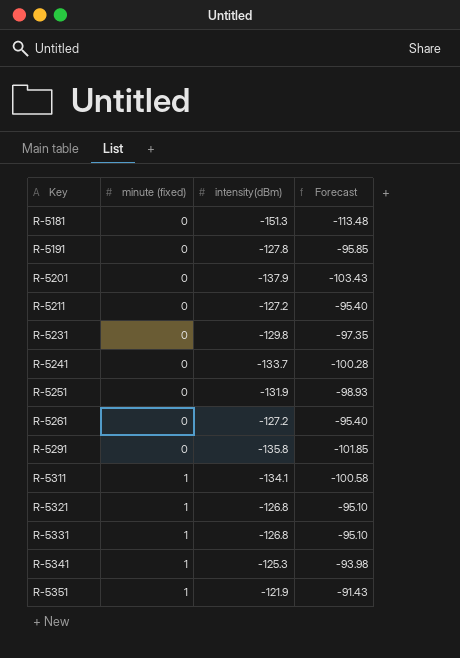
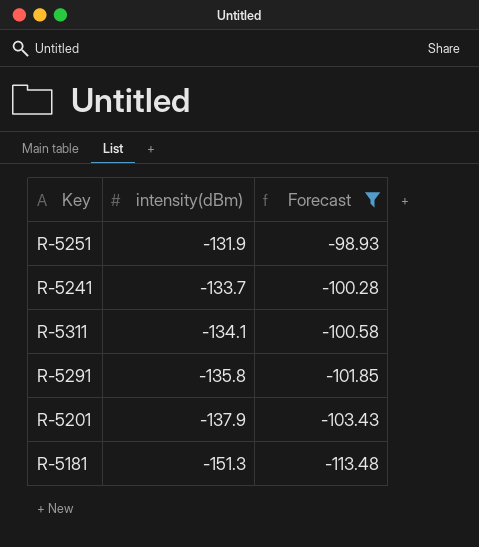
filter: none -> Forecast <= -98.93
row order: Key ascending -> intensity(dBm) descending
column minute (fixed) | position: 2 -> none

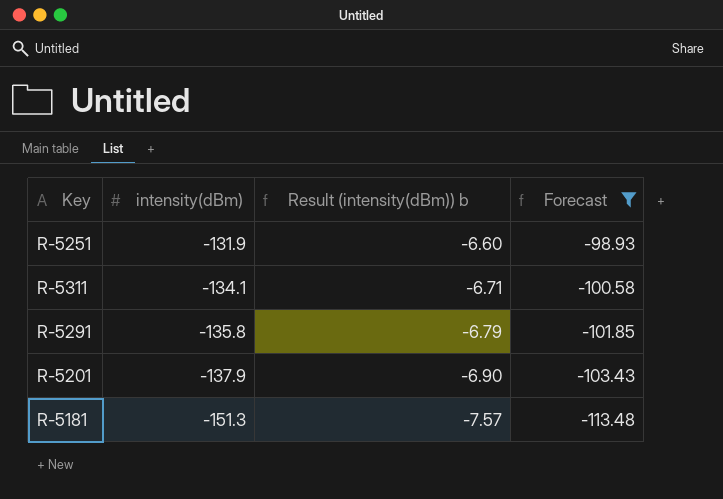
column Result (intensity(dBm)) b | formula: none -> [intensity(dBm)] * 0.05
row R-5241: -133.7 | -100.28 -> none

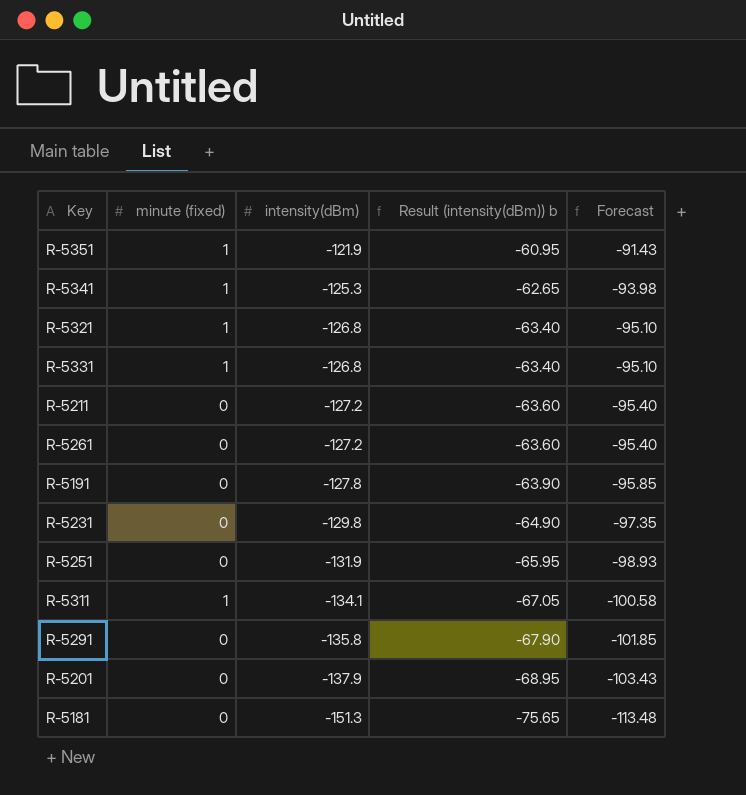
filter: Forecast <= -98.93 -> none
column minute (fixed) | position: none -> 2
column Result (intensity(dBm)) b | formula: [intensity(dBm)] * 0.05 -> [intensity(dBm)] * 0.5

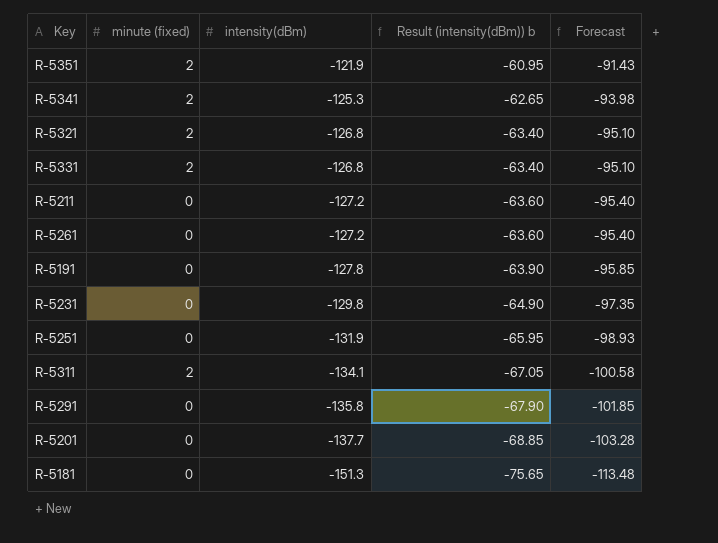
R-5351 | minute (fixed): 1 -> 2
R-5341 | minute (fixed): 1 -> 2
R-5321 | minute (fixed): 1 -> 2
R-5331 | minute (fixed): 1 -> 2
R-5311 | minute (fixed): 1 -> 2
R-5201 | intensity(dBm): -137.9 -> -137.7
R-5201 | Result (intensity(dBm)) b: -68.95 -> -68.85
R-5201 | Forecast: -103.43 -> -103.28

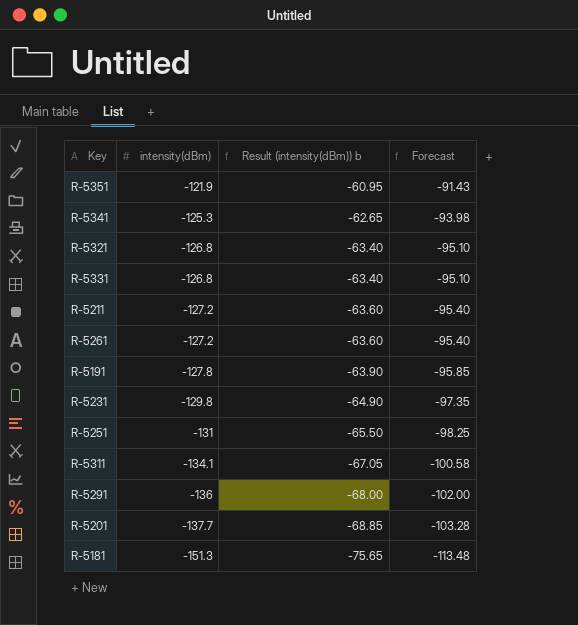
column minute (fixed) | position: 2 -> none
R-5251 | intensity(dBm): -131.9 -> -131
R-5251 | Result (intensity(dBm)) b: -65.95 -> -65.50
R-5251 | Forecast: -98.93 -> -98.25
R-5291 | intensity(dBm): -135.8 -> -136
R-5291 | Result (intensity(dBm)) b: -67.90 -> -68.00
R-5291 | Forecast: -101.85 -> -102.00

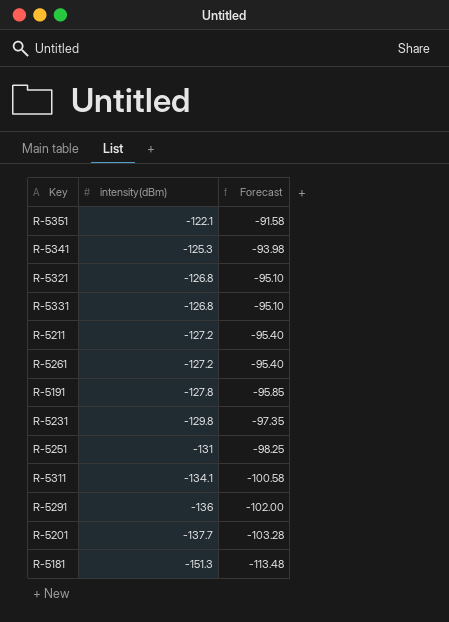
column Result (intensity(dBm)) b | formula: [intensity(dBm)] * 0.5 -> none
R-5351 | intensity(dBm): -121.9 -> -122.1
R-5351 | Forecast: -91.43 -> -91.58

